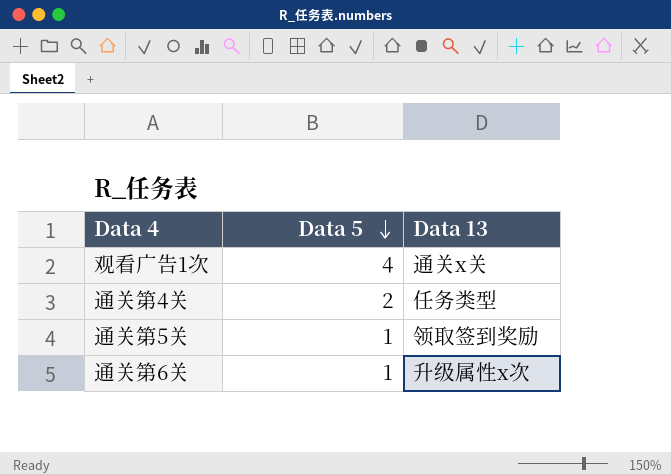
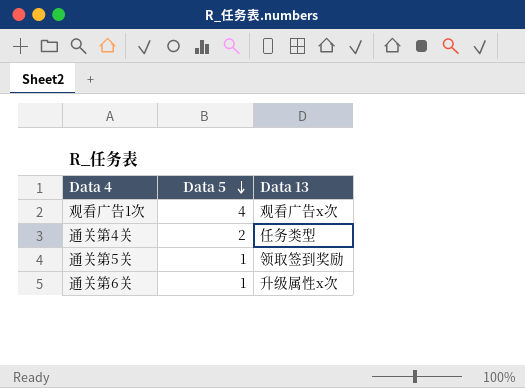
观看广告1次 | Data 13: 通关x关 -> 观看广告x次

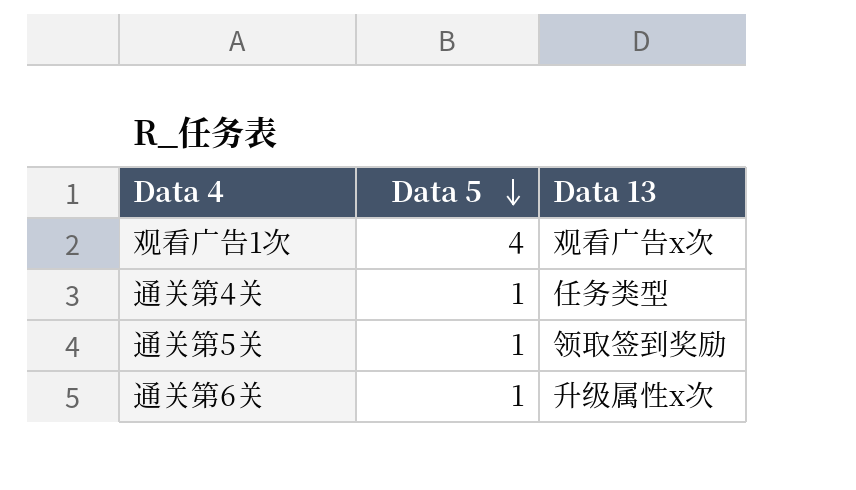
通关第4关 | Data 5: 2 -> 1

